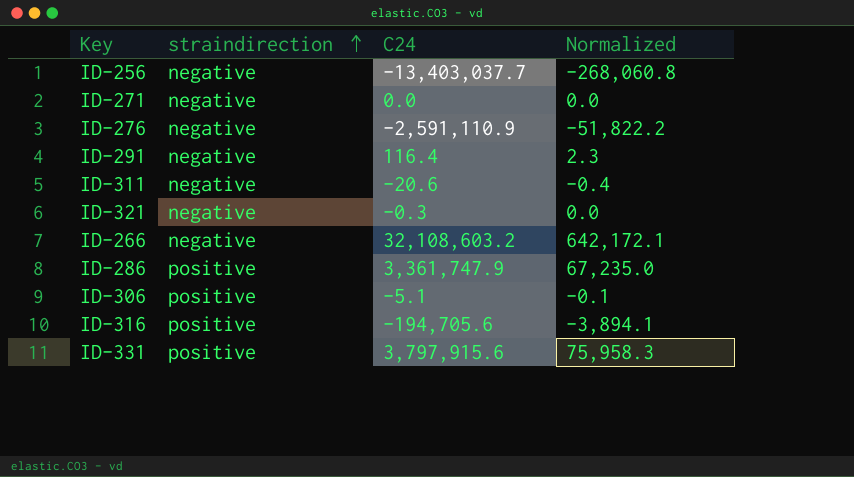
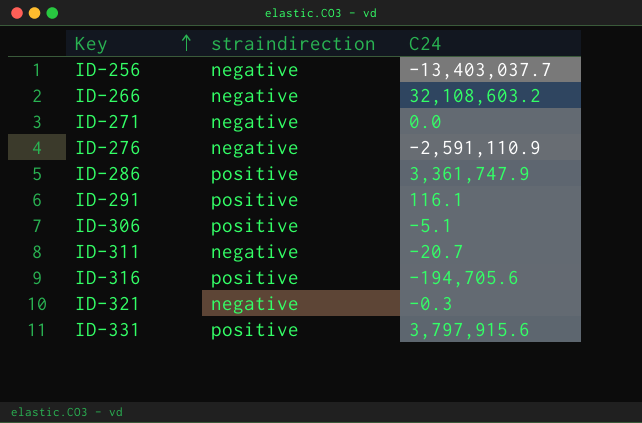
row order: straindirection ascending -> Key ascending
column Normalized | formula: [C24] * 0.02 -> none
ID-291 | straindirection: negative -> positive
ID-291 | C24: 116.4 -> 116.1
ID-311 | C24: -20.6 -> -20.7

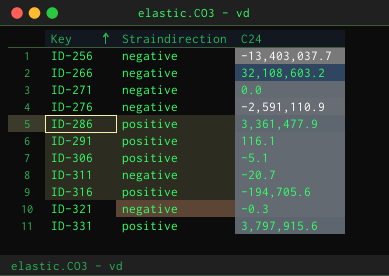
column name: straindirection -> Straindirection
ID-286 | C24: 3,361,747.9 -> 3,361,477.9

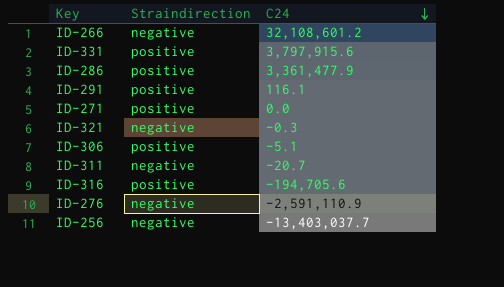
row order: Key ascending -> C24 descending
ID-266 | C24: 32,108,603.2 -> 32,108,601.2
ID-271 | Straindirection: negative -> positive

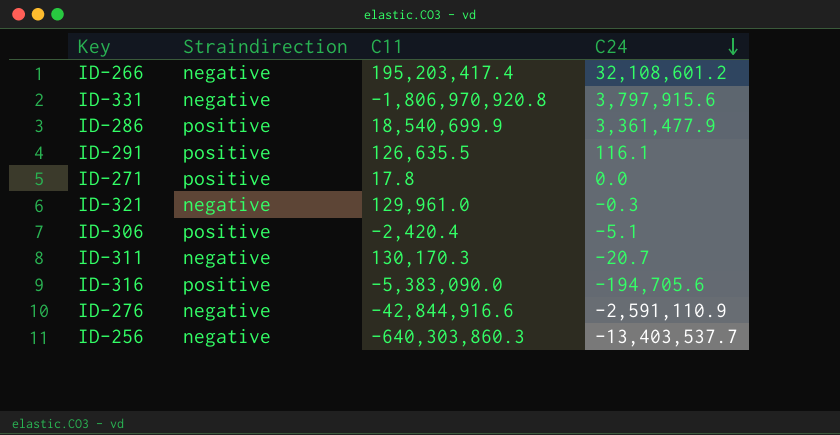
column C11 | position: none -> 3
ID-331 | Straindirection: positive -> negative
ID-256 | C24: -13,403,037.7 -> -13,403,537.7

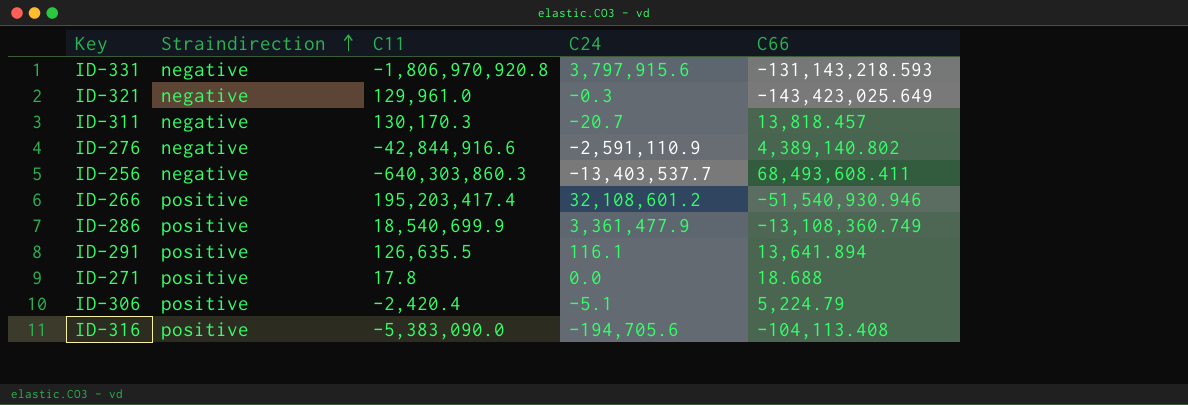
row order: C24 descending -> Straindirection ascending
column C66 | position: none -> 5
ID-266 | Straindirection: negative -> positive

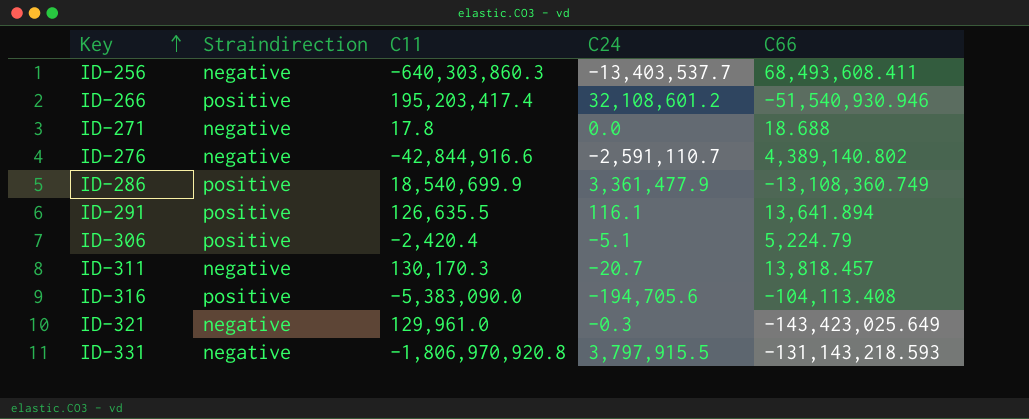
row order: Straindirection ascending -> Key ascending
ID-271 | Straindirection: positive -> negative
ID-276 | C24: -2,591,110.9 -> -2,591,110.7
ID-331 | C24: 3,797,915.6 -> 3,797,915.5

